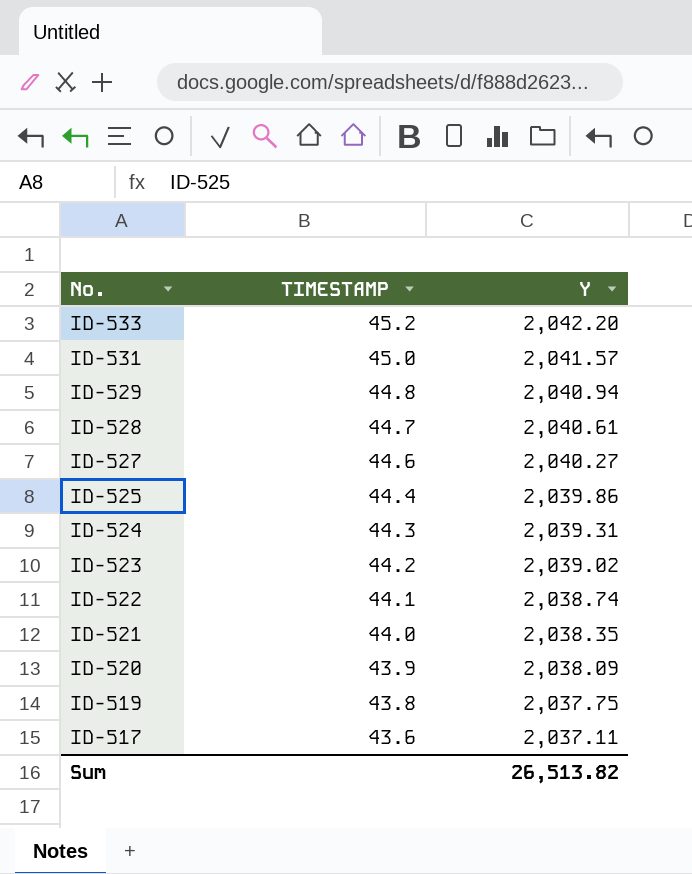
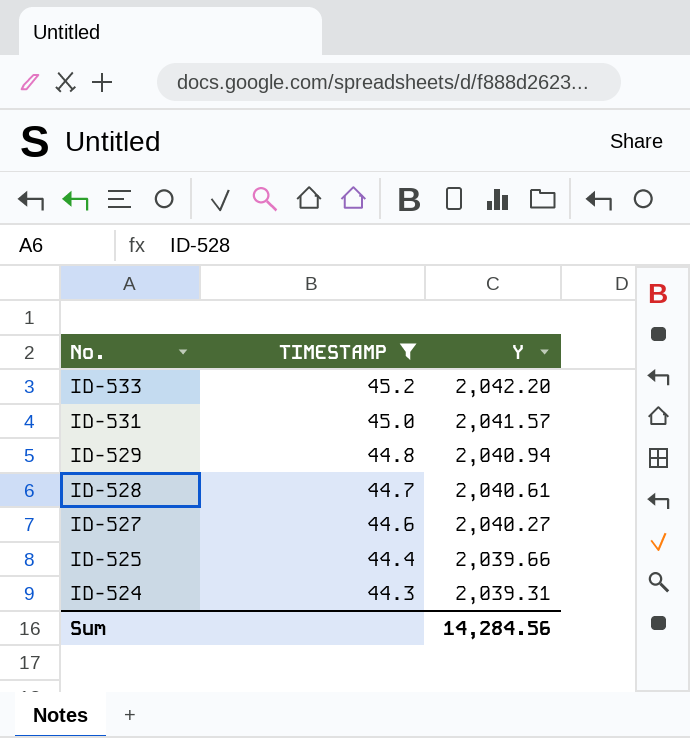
filter: none -> TIMESTAMP >= 44.3
ID-525 | Y: 2,039.86 -> 2,039.66
Sum | Y: 26,513.82 -> 14,284.56

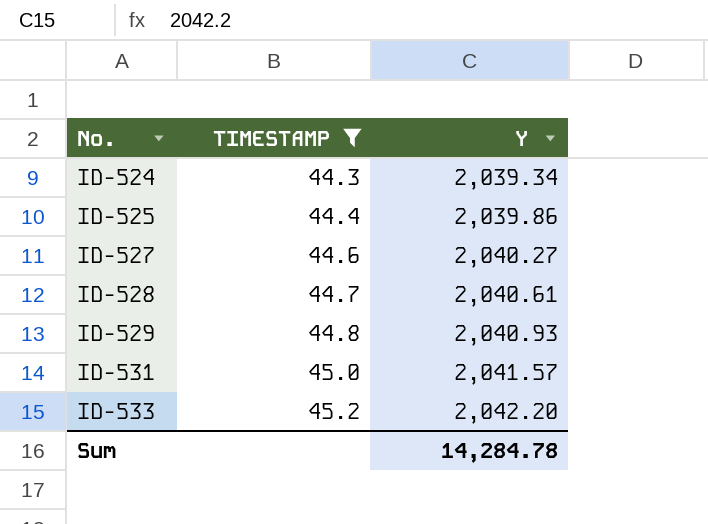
row order: No. descending -> No. ascending
ID-524 | Y: 2,039.31 -> 2,039.34
ID-525 | Y: 2,039.66 -> 2,039.86
ID-529 | Y: 2,040.94 -> 2,040.93
Sum | Y: 14,284.56 -> 14,284.78

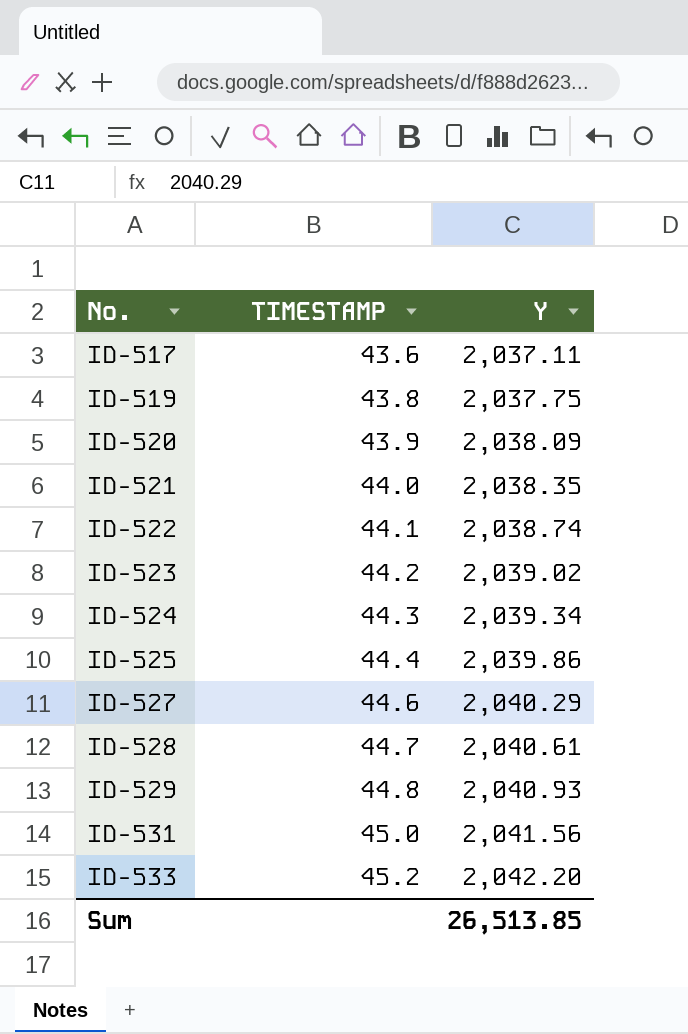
filter: TIMESTAMP >= 44.3 -> none
ID-527 | Y: 2,040.27 -> 2,040.29
ID-531 | Y: 2,041.57 -> 2,041.56
Sum | Y: 14,284.78 -> 26,513.85

